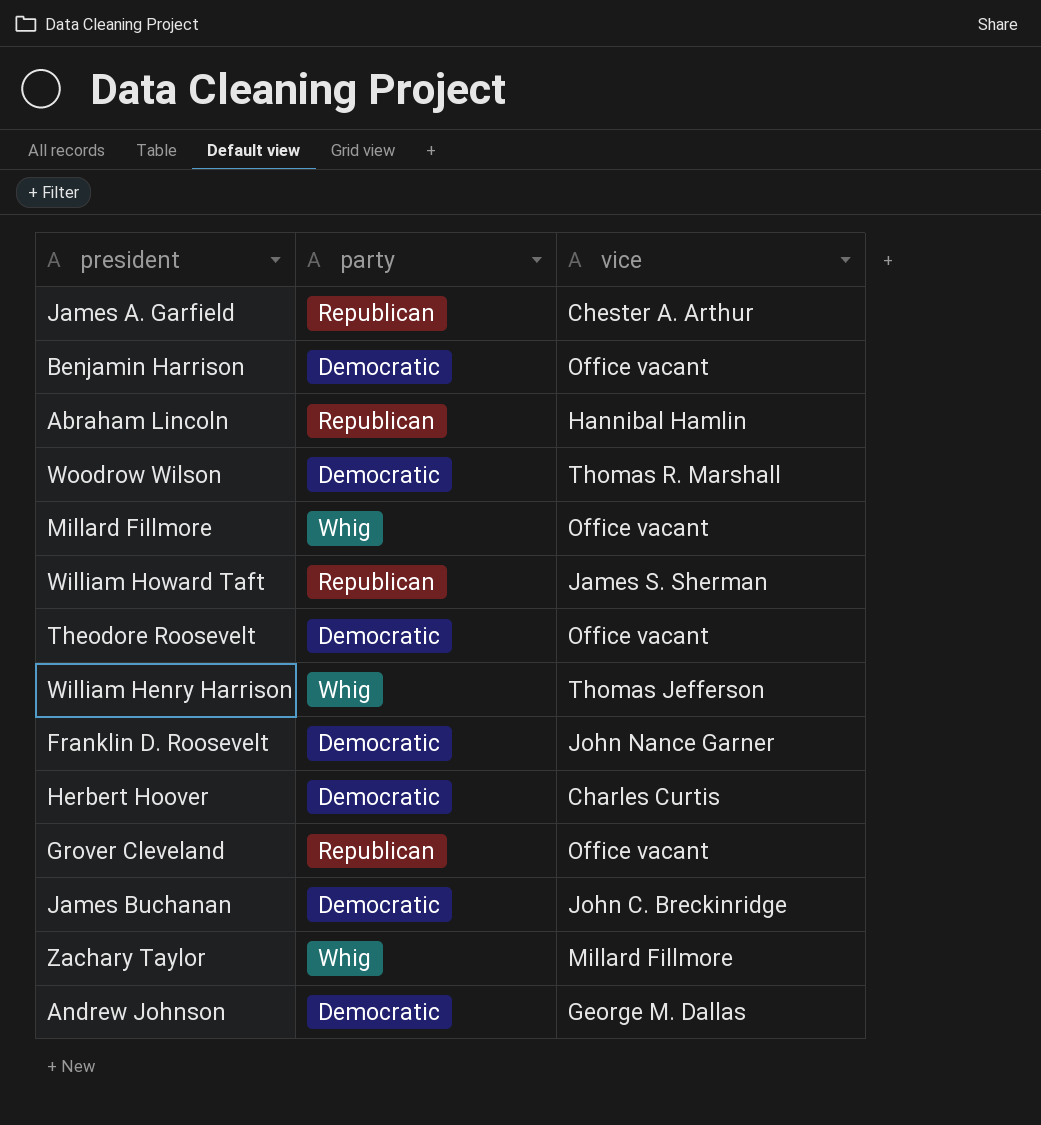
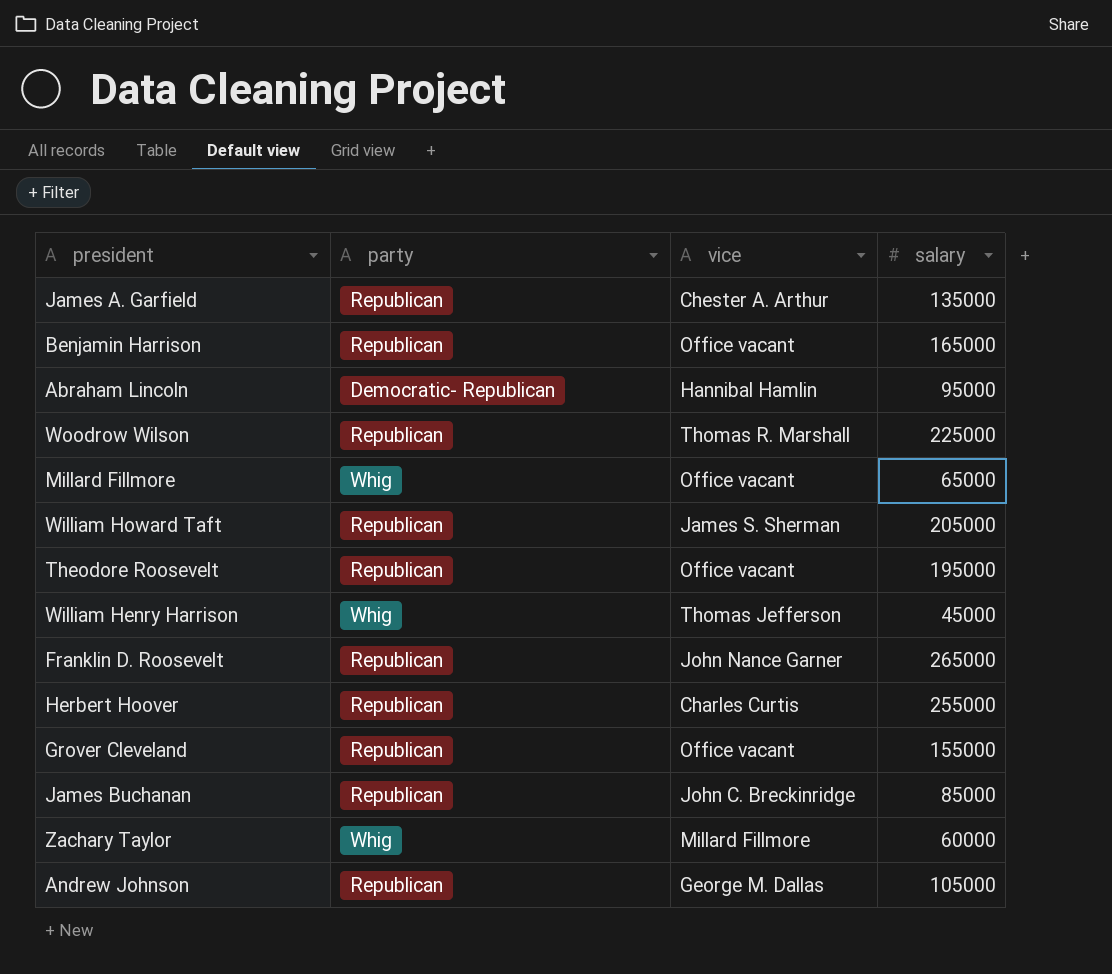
column salary | position: none -> 4
Benjamin Harrison | party: Democratic -> Republican
Abraham Lincoln | party: Republican -> Democratic- Republican
Woodrow Wilson | party: Democratic -> Republican
Theodore Roosevelt | party: Democratic -> Republican
Franklin D. Roosevelt | party: Democratic -> Republican
Herbert Hoover | party: Democratic -> Republican
James Buchanan | party: Democratic -> Republican
Andrew Johnson | party: Democratic -> Republican

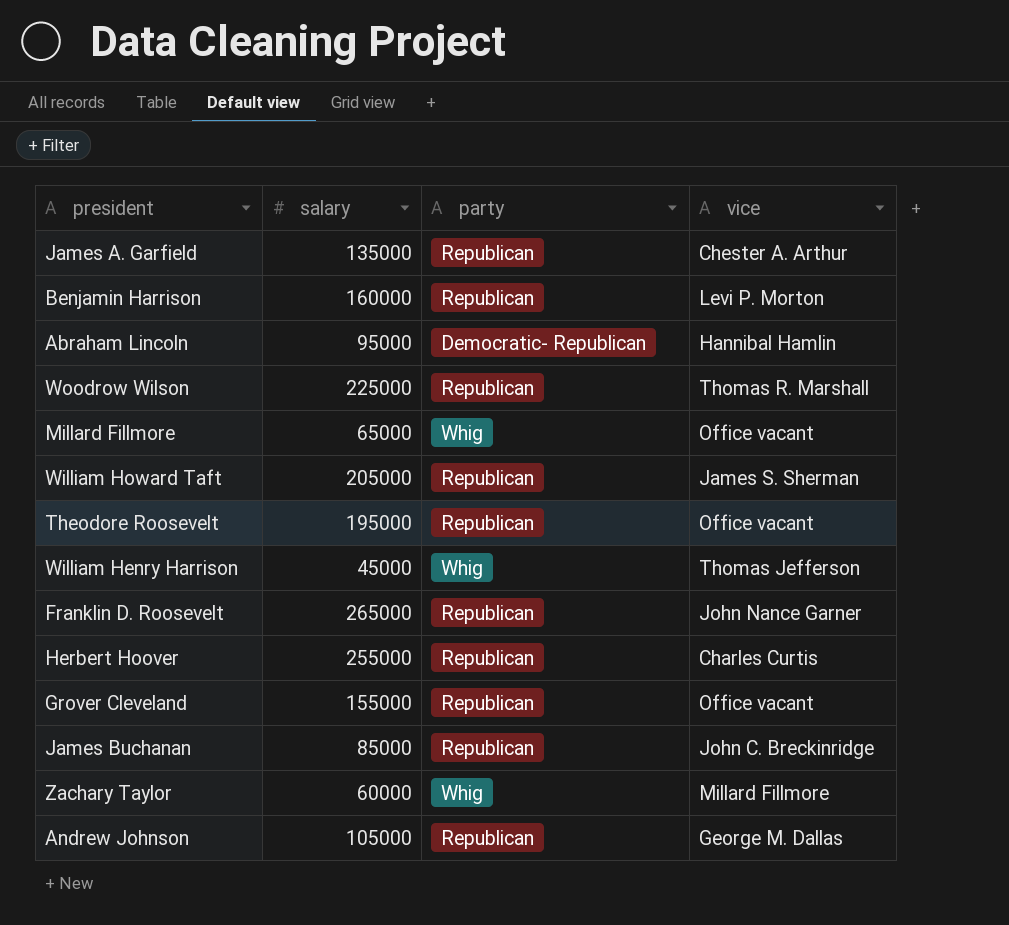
column salary | position: 4 -> 2
Benjamin Harrison | salary: 165000 -> 160000
Benjamin Harrison | vice: Office vacant -> Levi P. Morton

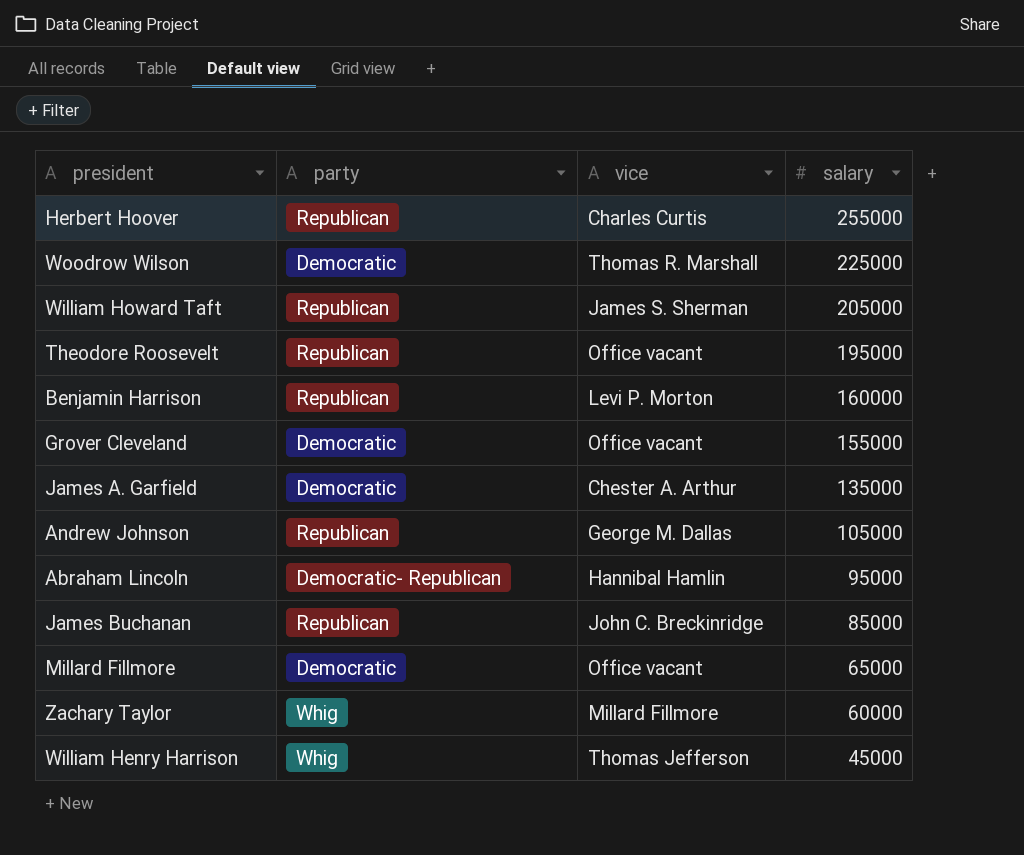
row order: none -> salary descending
column salary | position: 2 -> 4
row Franklin D. Roosevelt: 265000 | Republican | John Nance Garner -> none
Woodrow Wilson | party: Republican -> Democratic
Grover Cleveland | party: Republican -> Democratic
James A. Garfield | party: Republican -> Democratic
Millard Fillmore | party: Whig -> Democratic

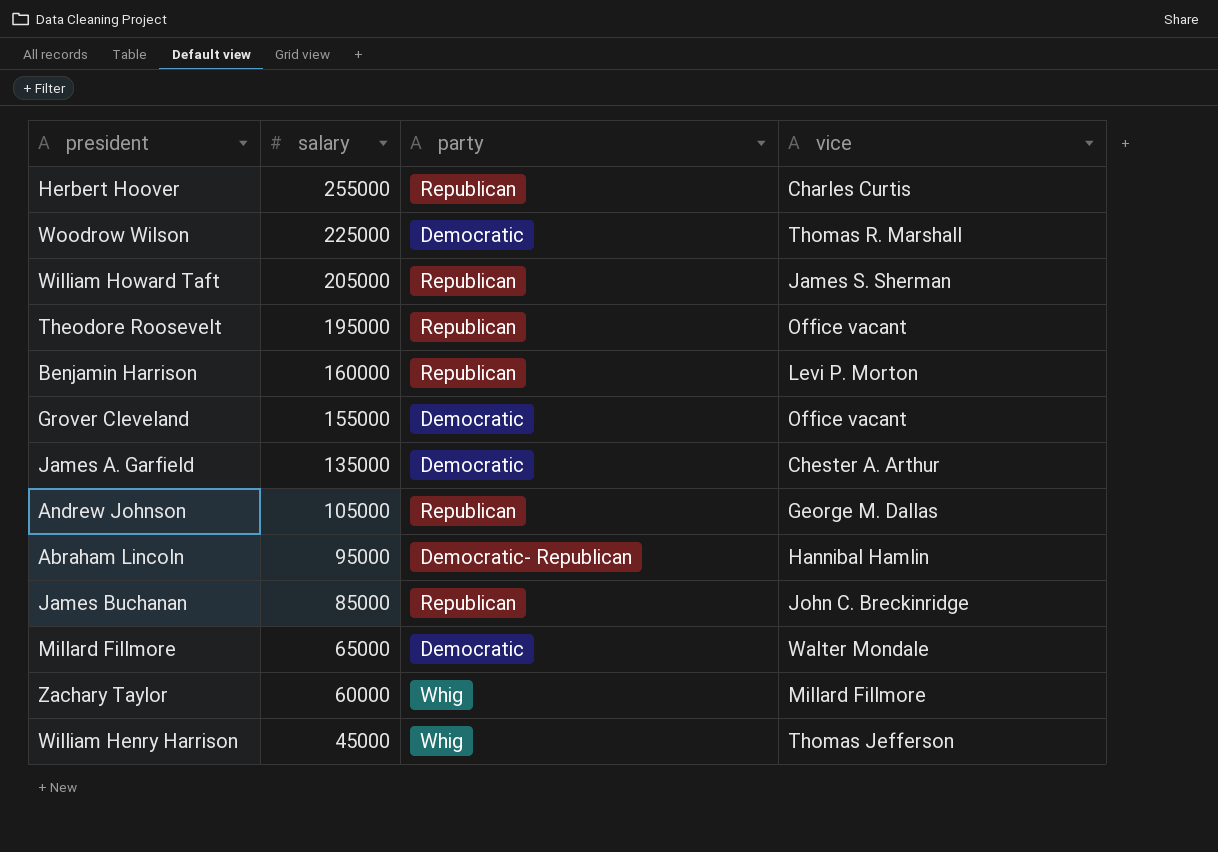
column salary | position: 4 -> 2
Millard Fillmore | vice: Office vacant -> Walter Mondale

